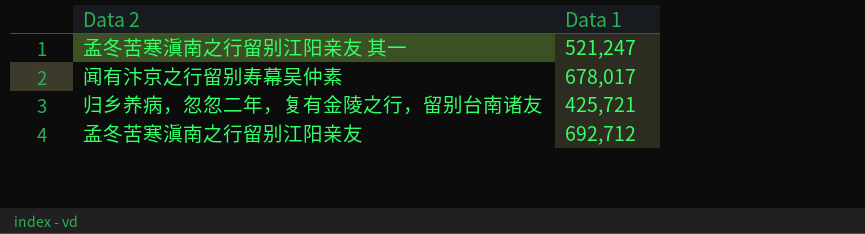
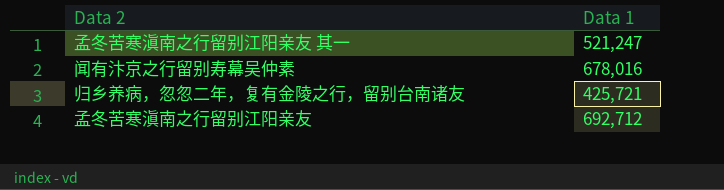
闻有汴京之行留别寿幕吴仲素 | Data 1: 678,017 -> 678,016

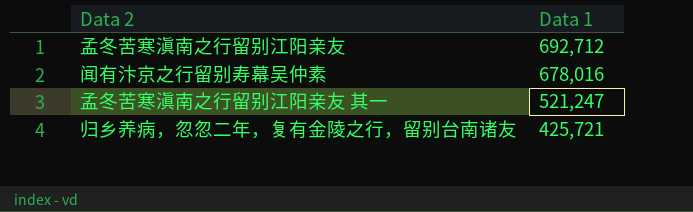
row order: none -> Data 1 descending

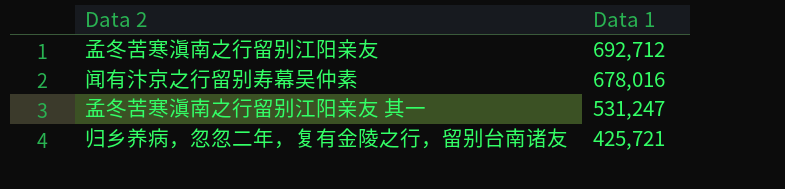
孟冬苦寒滇南之行留别江阳亲友 其一 | Data 1: 521,247 -> 531,247

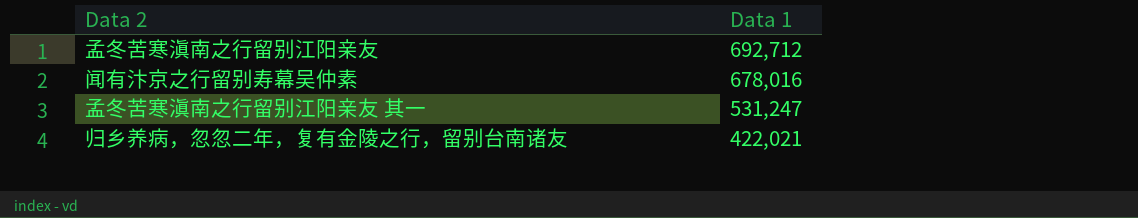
归乡养病，忽忽二年，复有金陵之行，留别台南诸友 | Data 1: 425,721 -> 422,021

